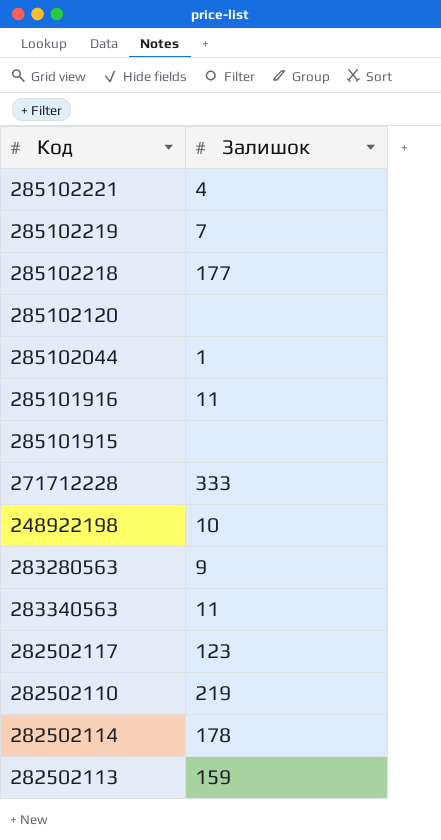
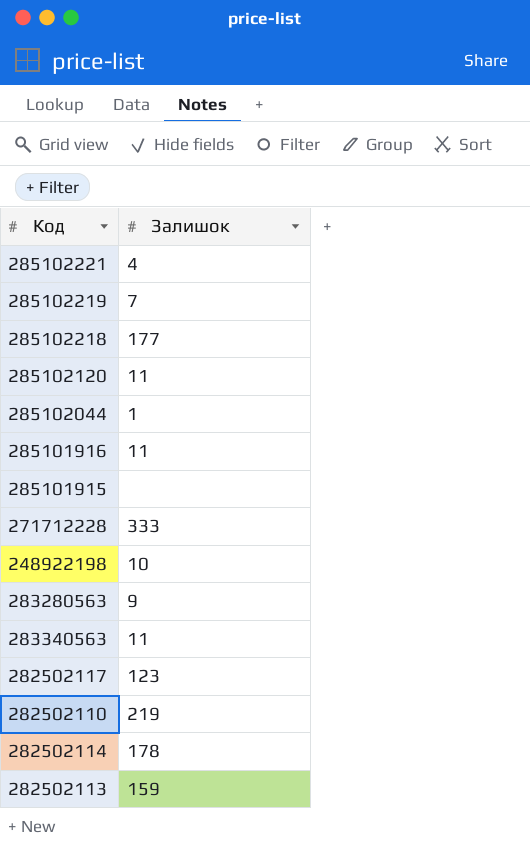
285102120 | Залишок: none -> 11

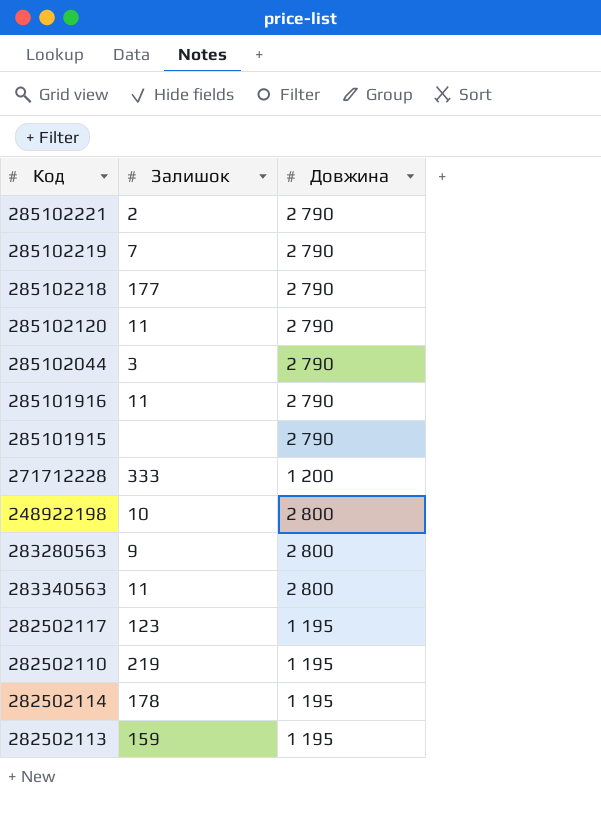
column Довжина | position: none -> 3
285102221 | Залишок: 4 -> 2
285102044 | Залишок: 1 -> 3

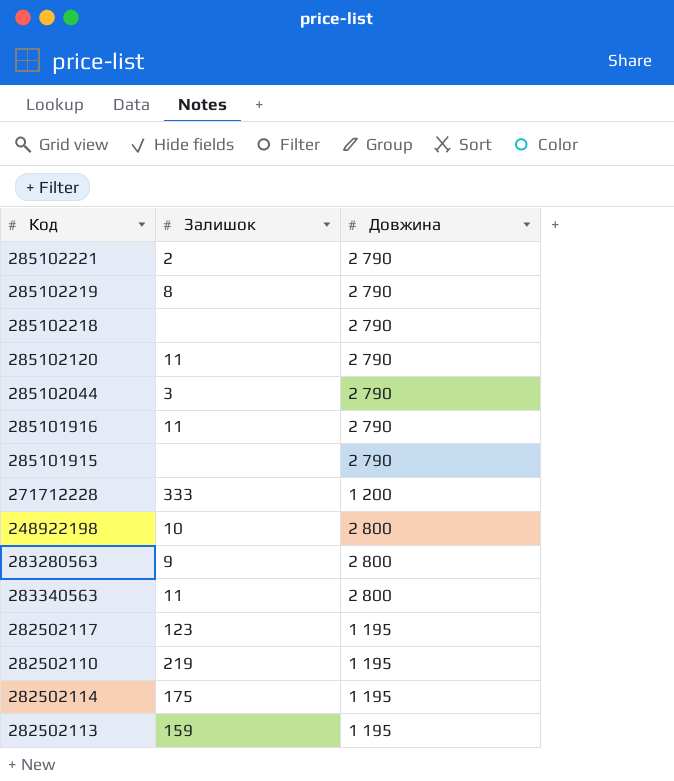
285102219 | Залишок: 7 -> 8
285102218 | Залишок: 177 -> none
282502114 | Залишок: 178 -> 175

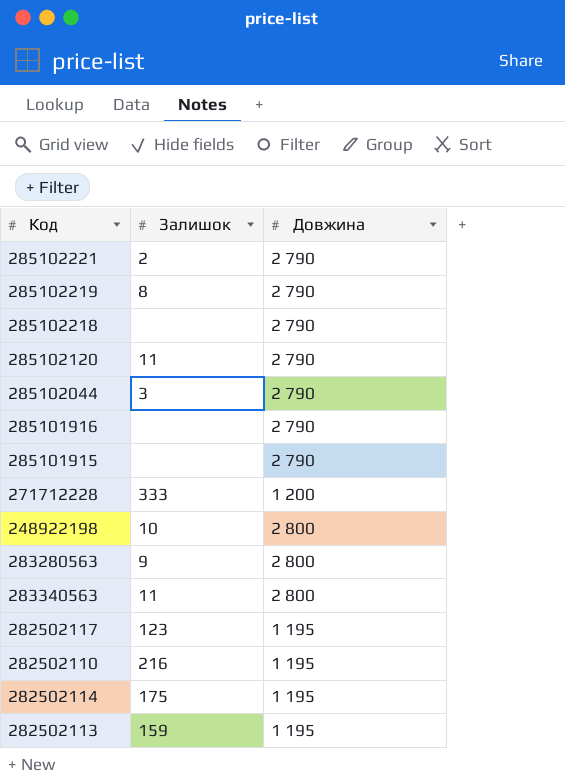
285101916 | Залишок: 11 -> none
282502110 | Залишок: 219 -> 216

